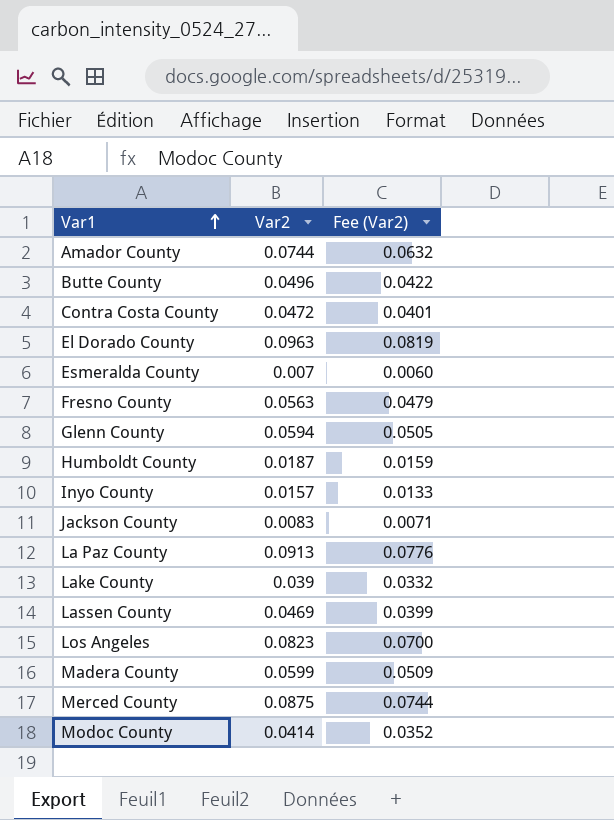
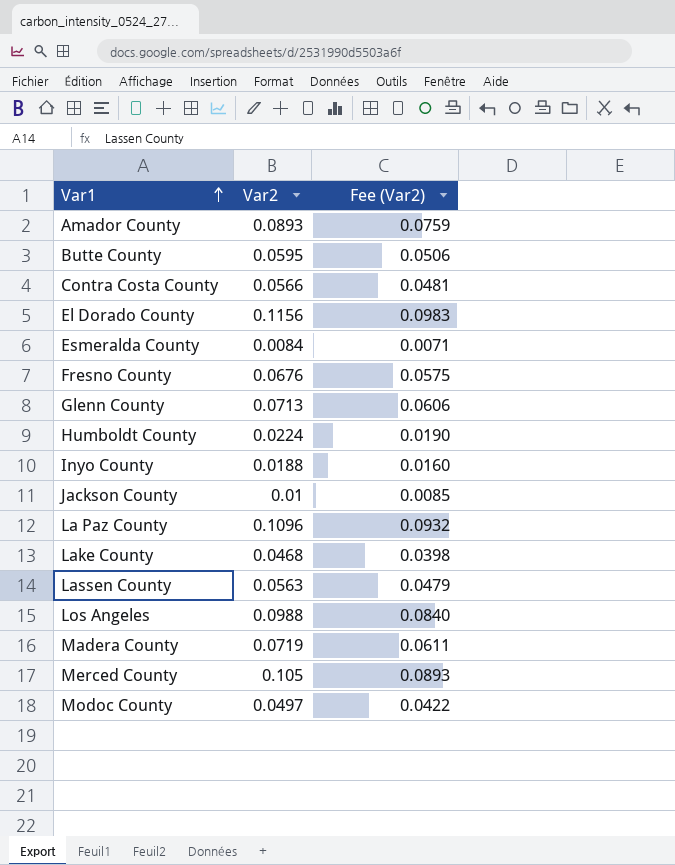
Amador County | Var2: 0.0744 -> 0.0893
Amador County | Fee (Var2): 0.0632 -> 0.0759
Butte County | Var2: 0.0496 -> 0.0595
Butte County | Fee (Var2): 0.0422 -> 0.0506
Contra Costa County | Var2: 0.0472 -> 0.0566
Contra Costa County | Fee (Var2): 0.0401 -> 0.0481
El Dorado County | Var2: 0.0963 -> 0.1156
El Dorado County | Fee (Var2): 0.0819 -> 0.0983
Esmeralda County | Var2: 0.007 -> 0.0084
Esmeralda County | Fee (Var2): 0.0060 -> 0.0071
Fresno County | Var2: 0.0563 -> 0.0676
Fresno County | Fee (Var2): 0.0479 -> 0.0575
Glenn County | Var2: 0.0594 -> 0.0713
Glenn County | Fee (Var2): 0.0505 -> 0.0606
Humboldt County | Var2: 0.0187 -> 0.0224
Humboldt County | Fee (Var2): 0.0159 -> 0.0190
Inyo County | Var2: 0.0157 -> 0.0188
Inyo County | Fee (Var2): 0.0133 -> 0.0160
Jackson County | Var2: 0.0083 -> 0.01
Jackson County | Fee (Var2): 0.0071 -> 0.0085
La Paz County | Var2: 0.0913 -> 0.1096
La Paz County | Fee (Var2): 0.0776 -> 0.0932
Lake County | Var2: 0.039 -> 0.0468
Lake County | Fee (Var2): 0.0332 -> 0.0398
Lassen County | Var2: 0.0469 -> 0.0563
Lassen County | Fee (Var2): 0.0399 -> 0.0479
Los Angeles | Var2: 0.0823 -> 0.0988
Los Angeles | Fee (Var2): 0.0700 -> 0.0840
Madera County | Var2: 0.0599 -> 0.0719
Madera County | Fee (Var2): 0.0509 -> 0.0611
Merced County | Var2: 0.0875 -> 0.105
Merced County | Fee (Var2): 0.0744 -> 0.0893
Modoc County | Var2: 0.0414 -> 0.0497
Modoc County | Fee (Var2): 0.0352 -> 0.0422

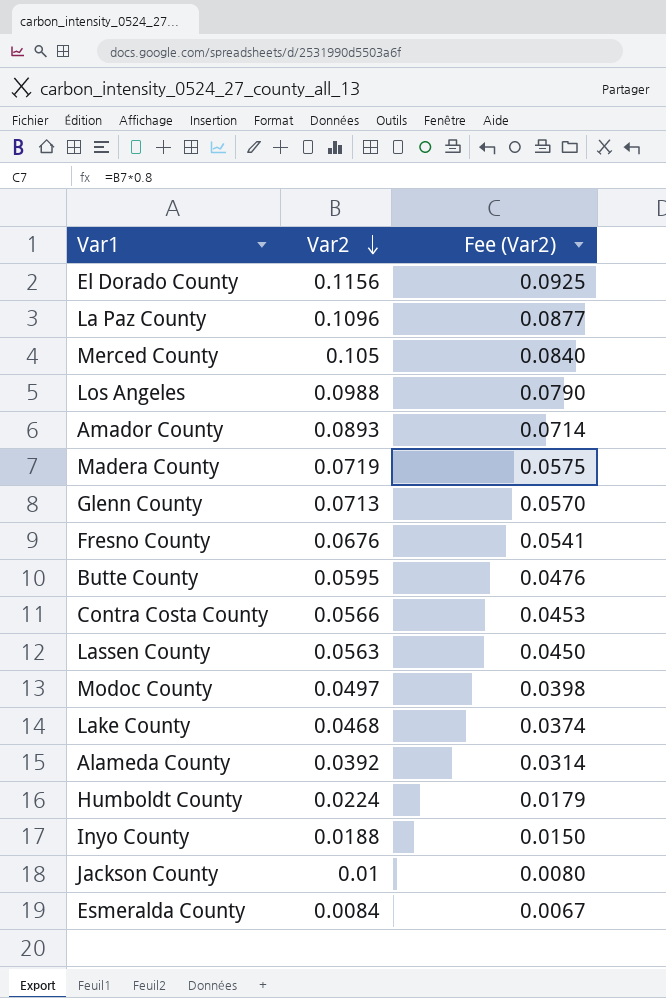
row order: Var1 ascending -> Var2 descending
column Fee (Var2) | formula: [Var2] * 0.85 -> [Var2] * 0.8
row Alameda County: none -> 0.0392 | 0.0314

